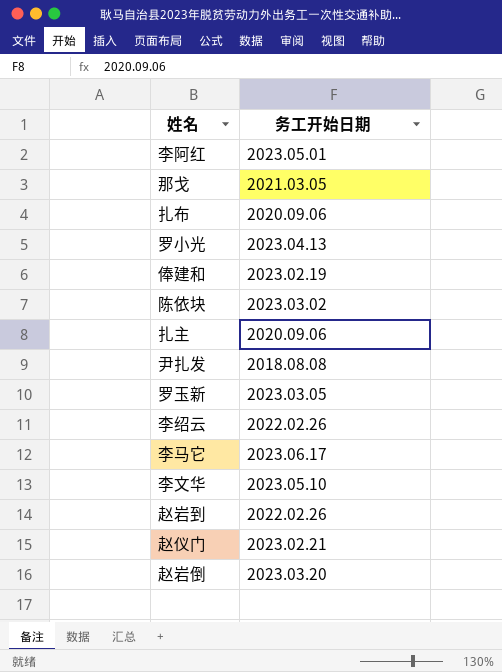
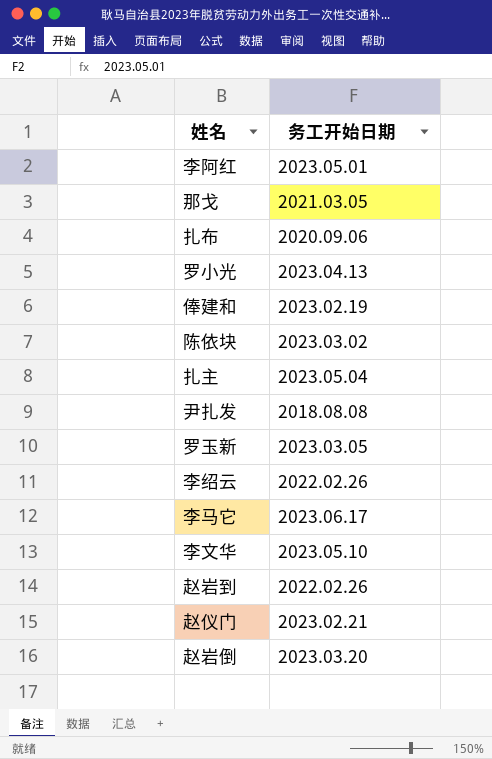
扎主 | 务工开始日期: 2020.09.06 -> 2023.05.04

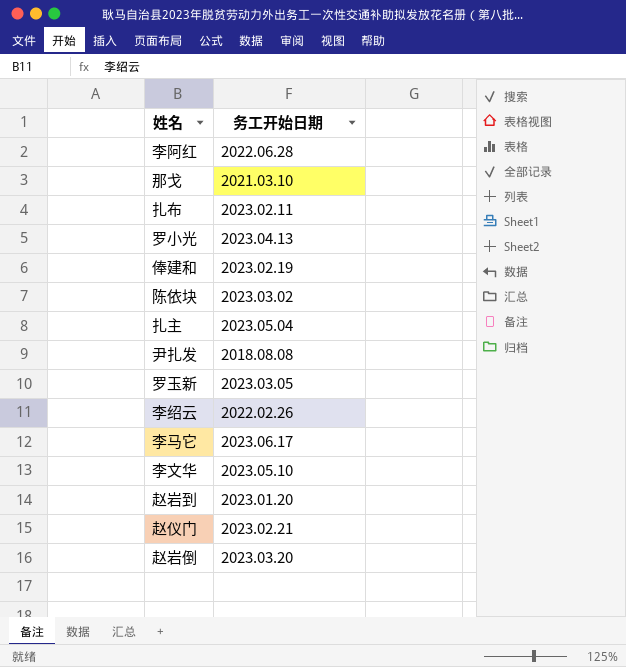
李阿红 | 务工开始日期: 2023.05.01 -> 2022.06.28
那戈 | 务工开始日期: 2021.03.05 -> 2021.03.10
扎布 | 务工开始日期: 2020.09.06 -> 2023.02.11
赵岩到 | 务工开始日期: 2022.02.26 -> 2023.01.20

